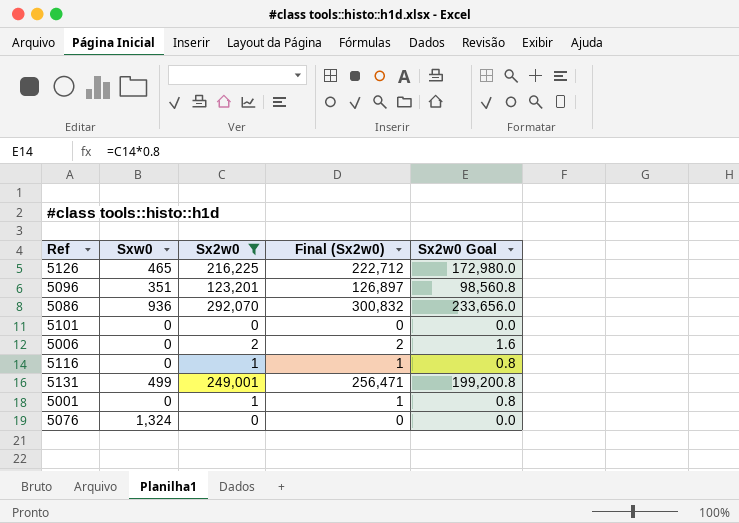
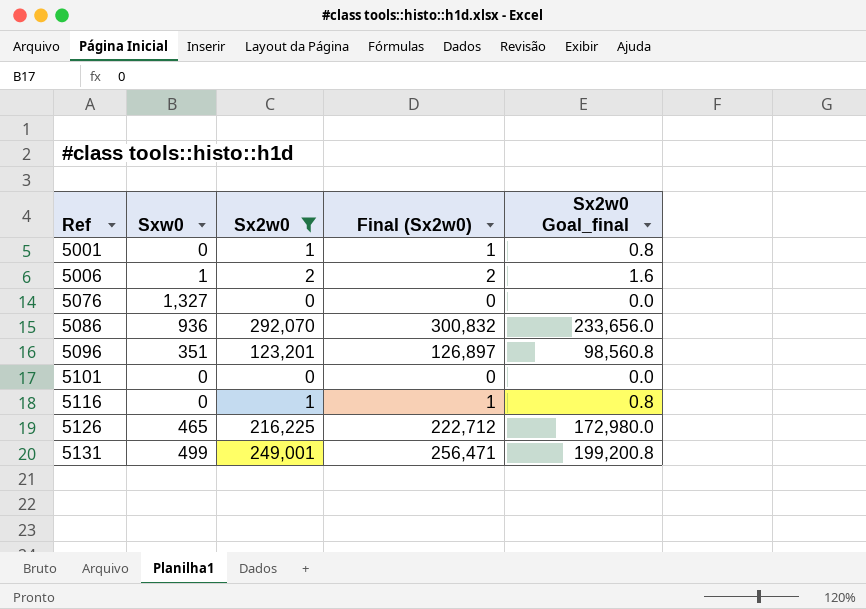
row order: none -> Ref ascending
column name: Sx2w0 Goal -> Sx2w0 Goal_final
5006 | Sxw0: 0 -> 1
5076 | Sxw0: 1,324 -> 1,327

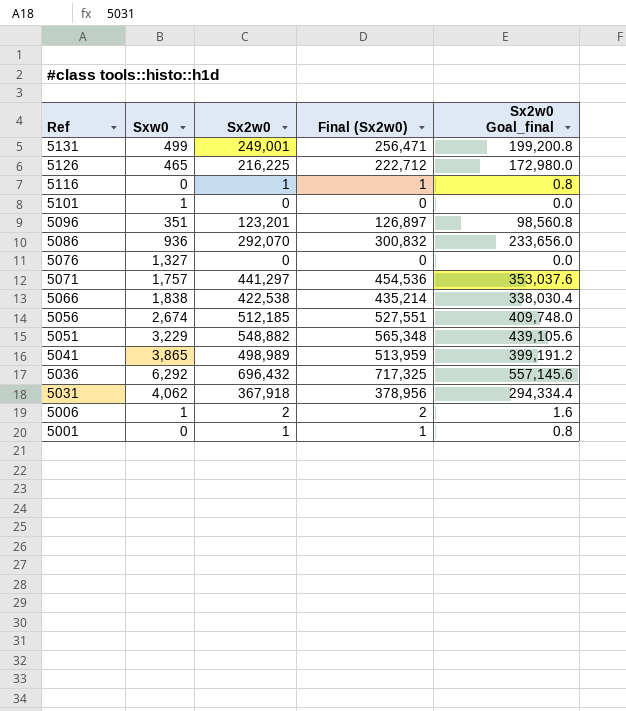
filter: Sx2w0 <= 292,070 -> none
row order: Ref ascending -> Ref descending
5101 | Sxw0: 0 -> 1

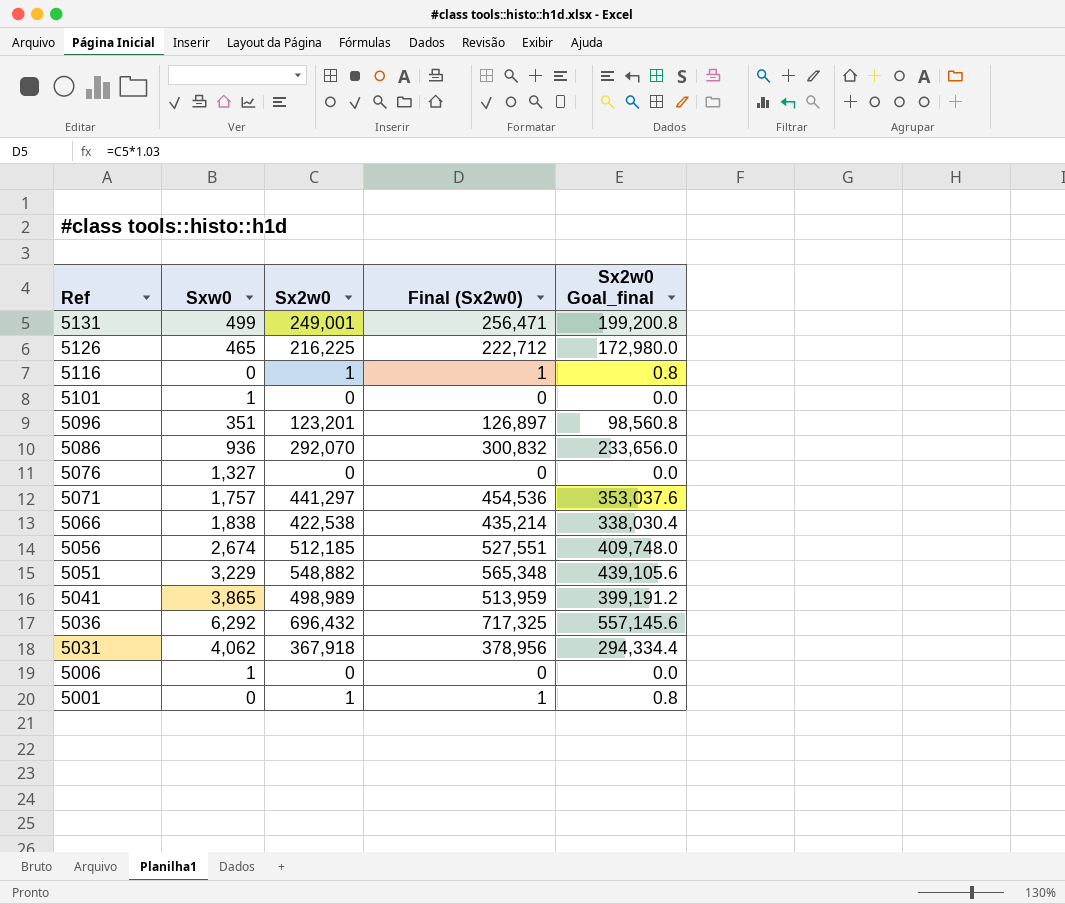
5006 | Sx2w0: 2 -> 0
5006 | Final (Sx2w0): 2 -> 0
5006 | Sx2w0 Goal_final: 1.6 -> 0.0

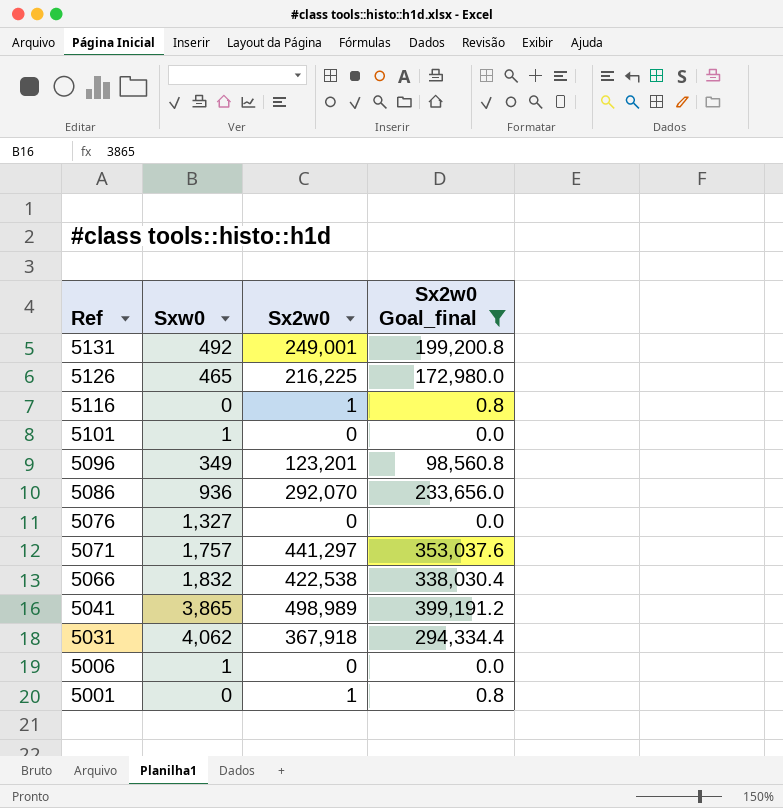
filter: none -> Sx2w0 Goal_final <= 399,191.2
column Final (Sx2w0) | formula: [Sx2w0] * 1.03 -> none
5131 | Sxw0: 499 -> 492
5096 | Sxw0: 351 -> 349
5066 | Sxw0: 1,838 -> 1,832

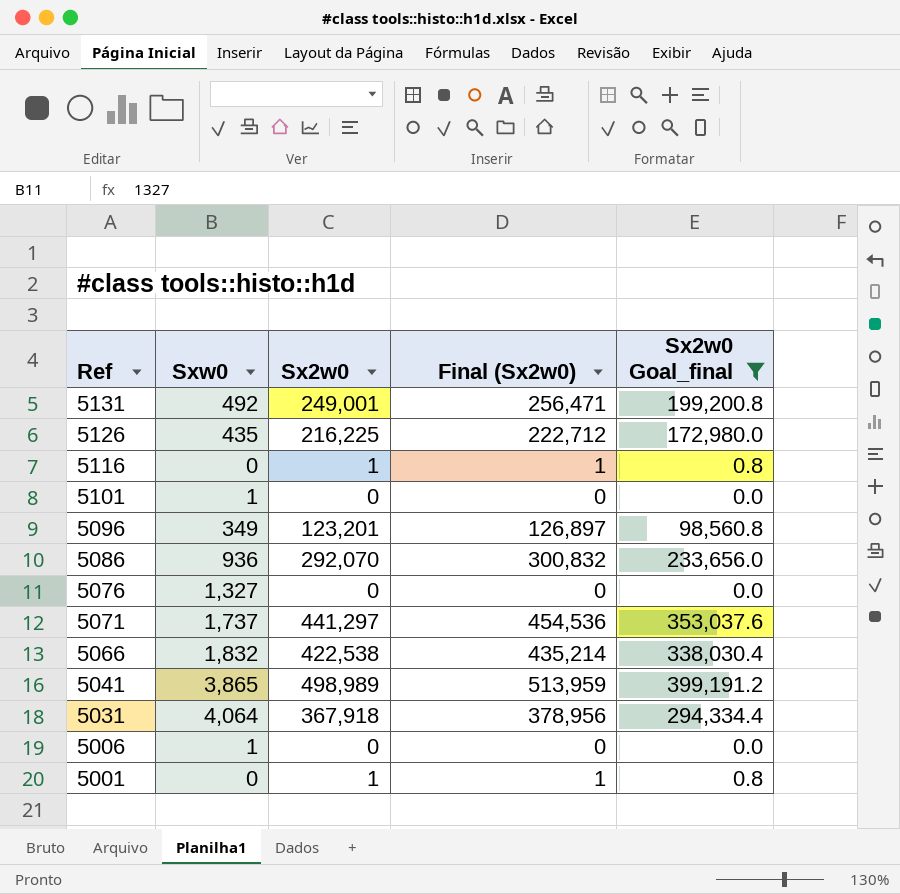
column Final (Sx2w0) | formula: none -> [Sx2w0] * 1.03
5126 | Sxw0: 465 -> 435
5071 | Sxw0: 1,757 -> 1,737
5031 | Sxw0: 4,062 -> 4,064

